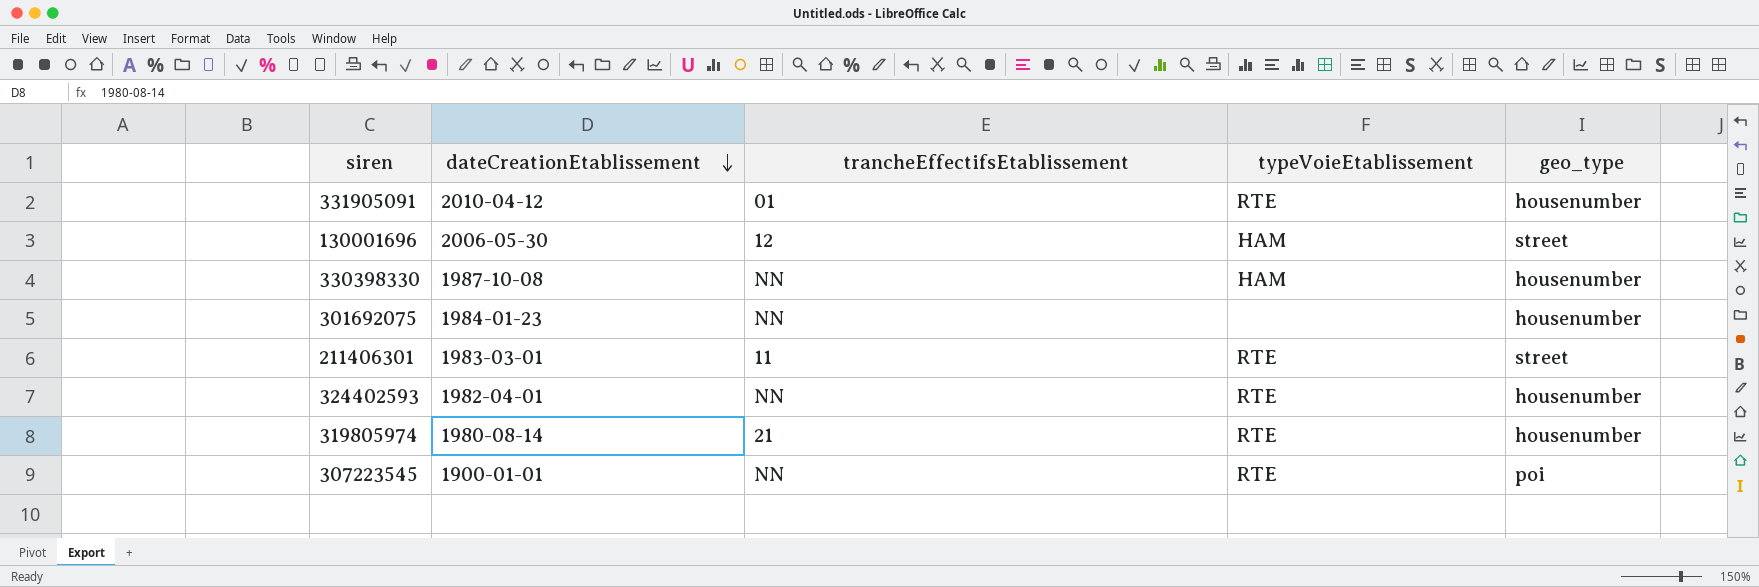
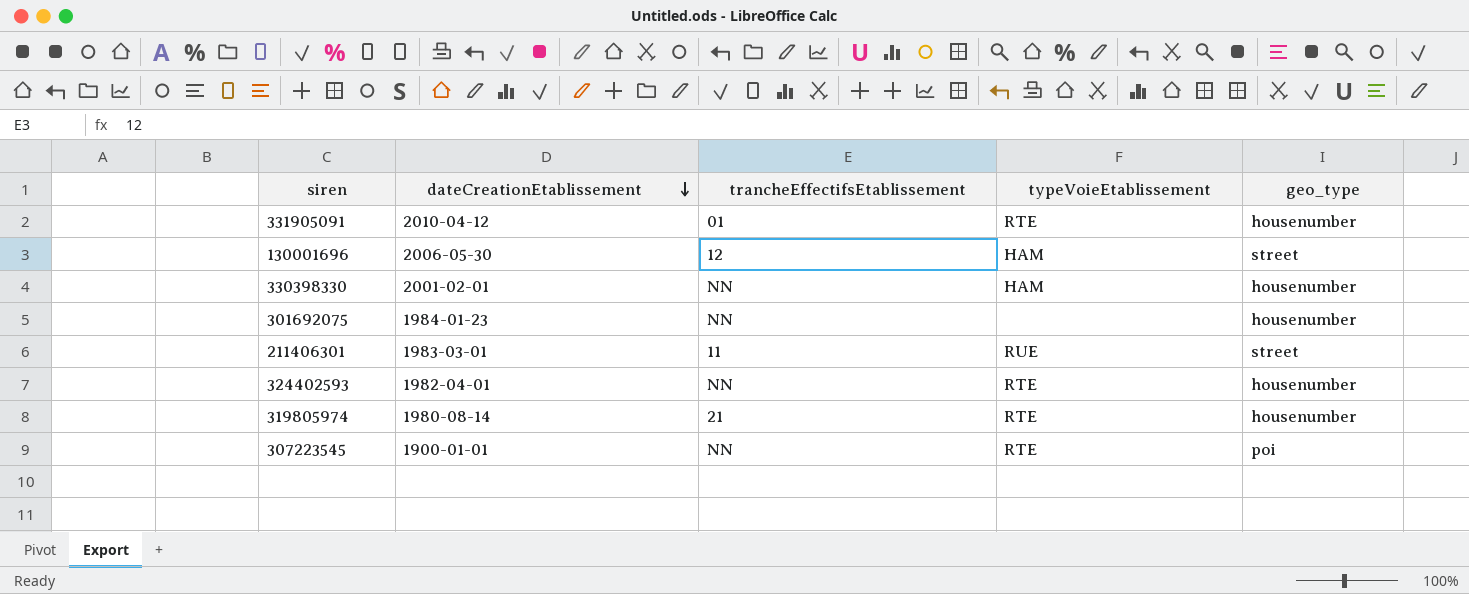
330398330 | dateCreationEtablissement: 1987-10-08 -> 2001-02-01
211406301 | typeVoieEtablissement: RTE -> RUE

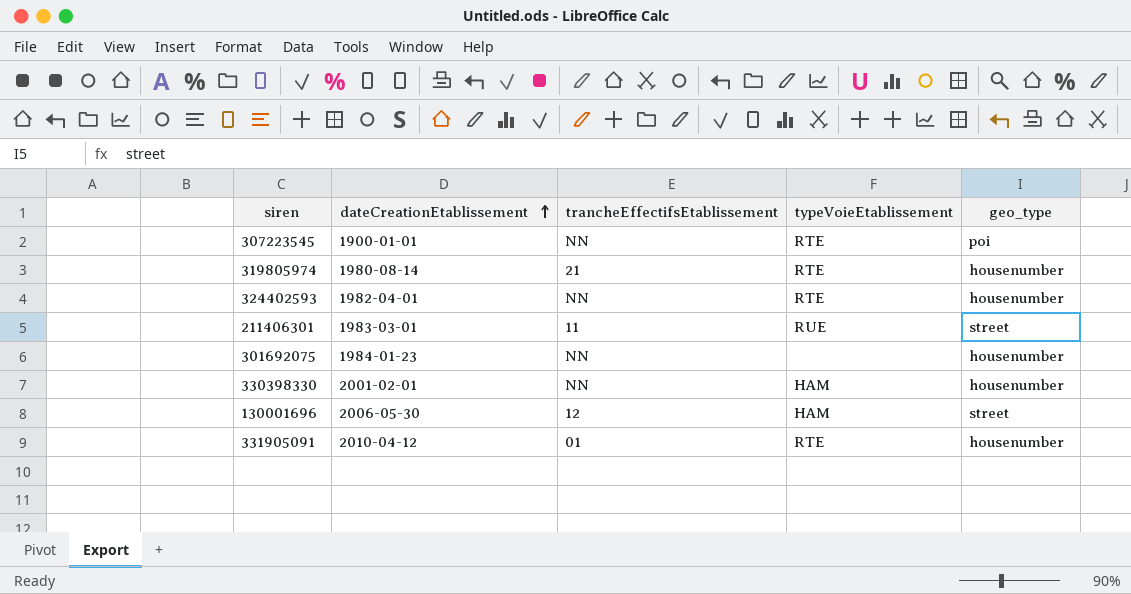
row order: dateCreationEtablissement descending -> dateCreationEtablissement ascending

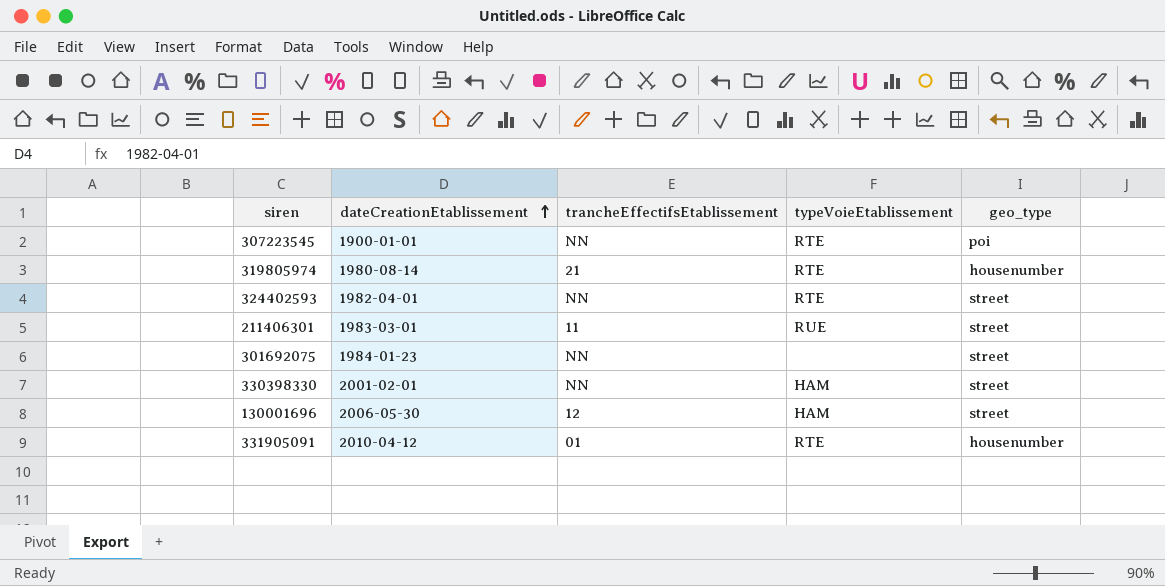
324402593 | geo_type: housenumber -> street
301692075 | geo_type: housenumber -> street
330398330 | geo_type: housenumber -> street

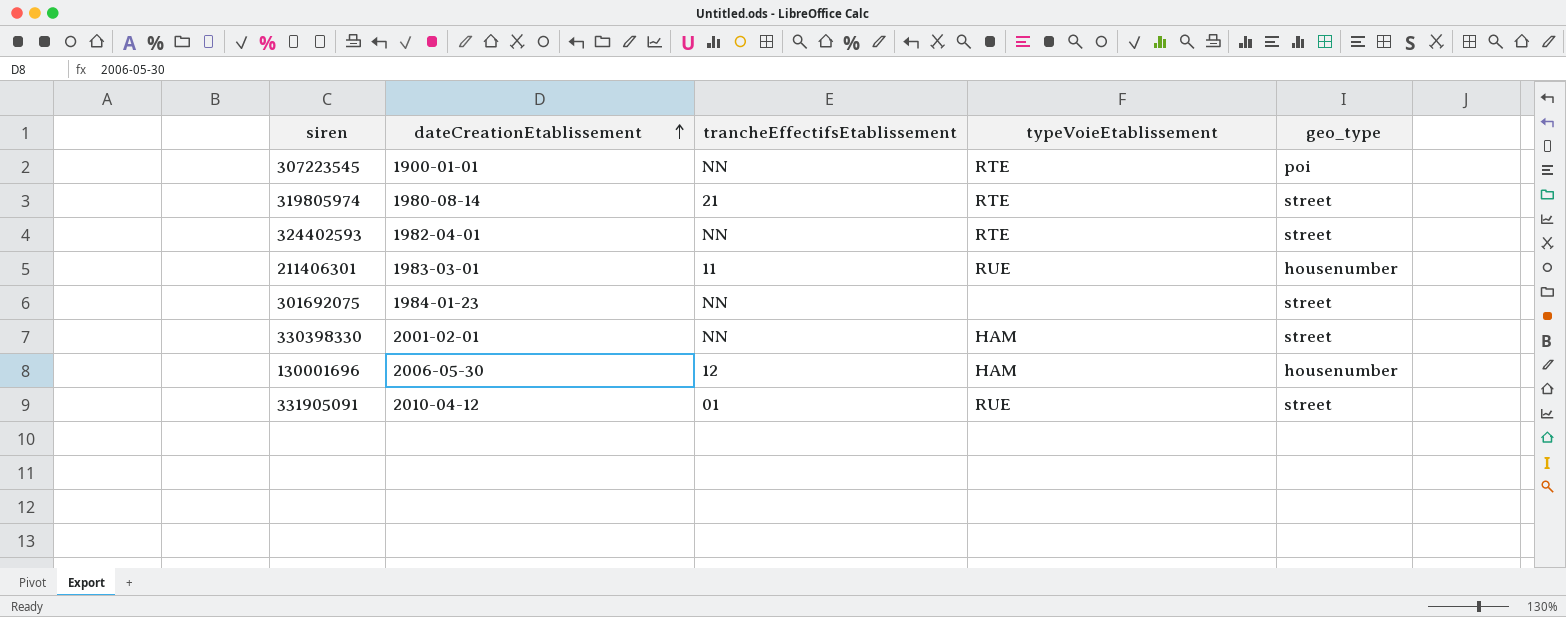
319805974 | geo_type: housenumber -> street
211406301 | geo_type: street -> housenumber
130001696 | geo_type: street -> housenumber
331905091 | typeVoieEtablissement: RTE -> RUE
331905091 | geo_type: housenumber -> street

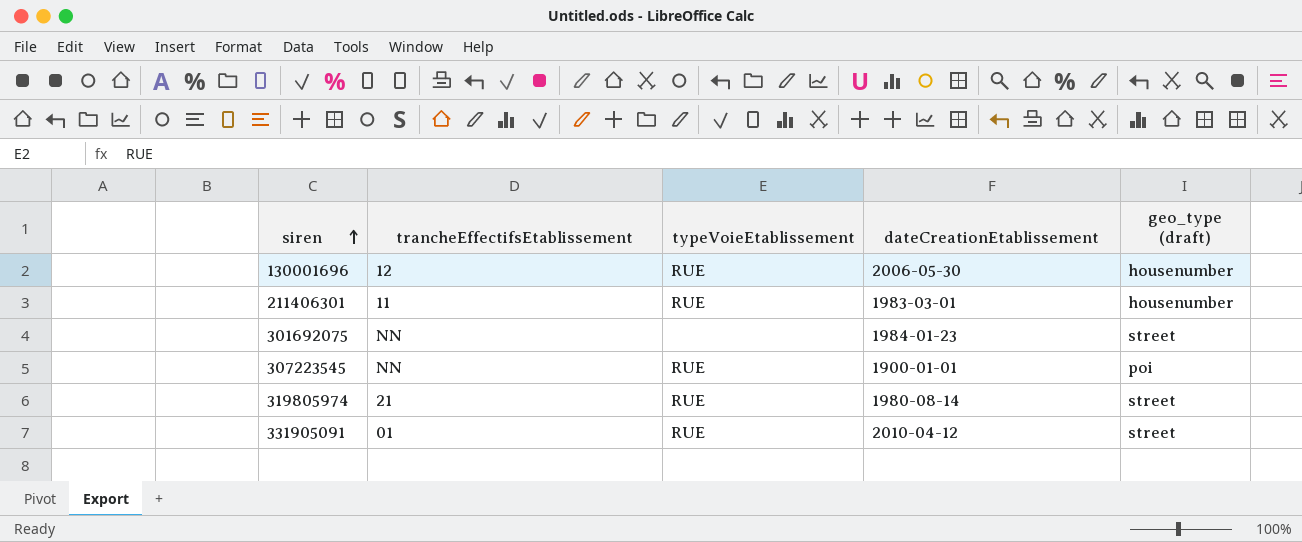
row order: dateCreationEtablissement ascending -> siren ascending
column dateCreationEtablissement | position: 2 -> 4
column name: geo_type -> geo_type (draft)
row 324402593: 1982-04-01 | NN | RTE | street -> none
row 330398330: 2001-02-01 | NN | HAM | street -> none
130001696 | typeVoieEtablissement: HAM -> RUE
307223545 | typeVoieEtablissement: RTE -> RUE
319805974 | typeVoieEtablissement: RTE -> RUE

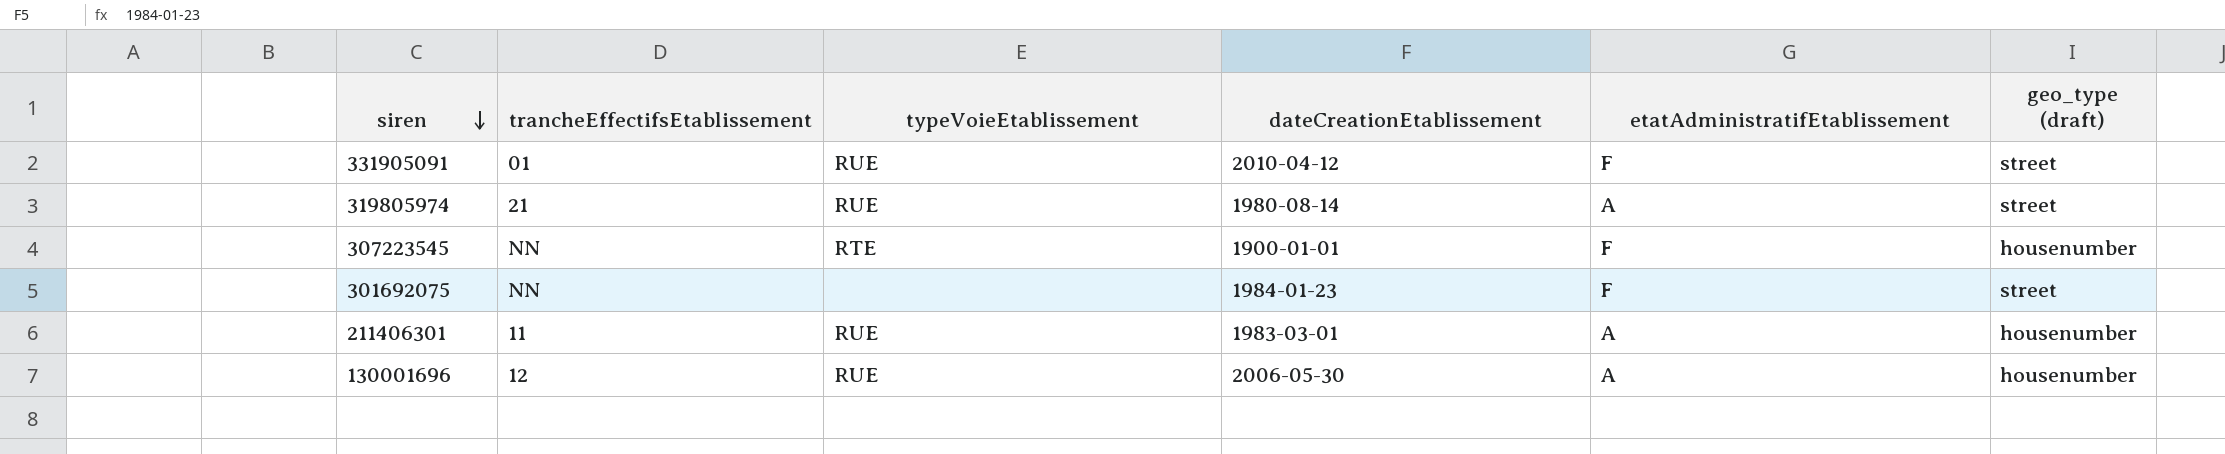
row order: siren ascending -> siren descending
column etatAdministratifEtablissement | position: none -> 5
307223545 | typeVoieEtablissement: RUE -> RTE
307223545 | geo_type (draft): poi -> housenumber

